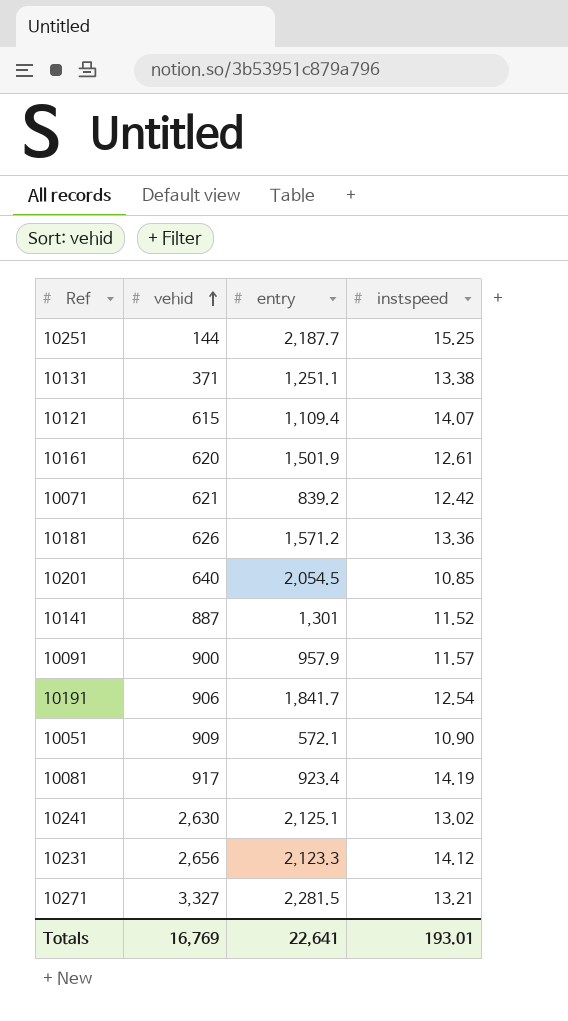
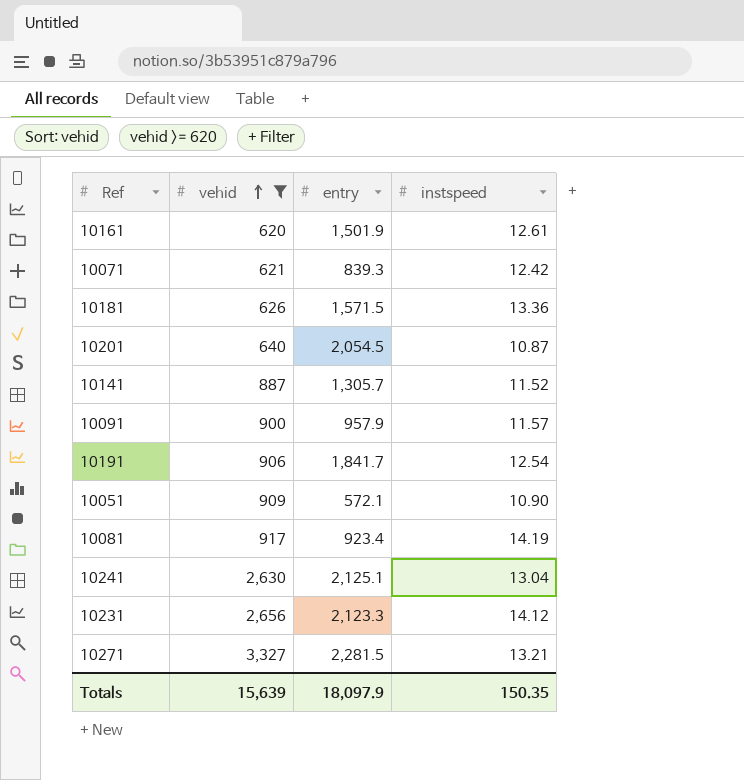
filter: none -> vehid >= 620
10071 | entry: 839.2 -> 839.3
10181 | entry: 1,571.2 -> 1,571.5
10201 | instspeed: 10.85 -> 10.87
10141 | entry: 1,301 -> 1,305.7
10241 | instspeed: 13.02 -> 13.04
Totals | vehid: 16,769 -> 15,639
Totals | entry: 22,641 -> 18,097.9
Totals | instspeed: 193.01 -> 150.35

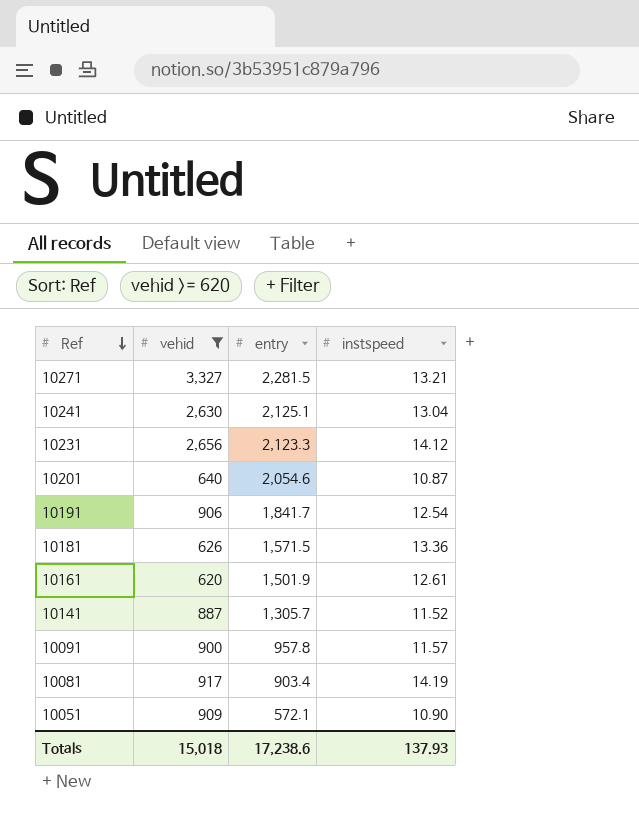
row order: vehid ascending -> Ref descending
row 10071: 621 | 839.3 | 12.42 -> none
10201 | entry: 2,054.5 -> 2,054.6
10091 | entry: 957.9 -> 957.8
10081 | entry: 923.4 -> 903.4
Totals | vehid: 15,639 -> 15,018
Totals | entry: 18,097.9 -> 17,238.6
Totals | instspeed: 150.35 -> 137.93

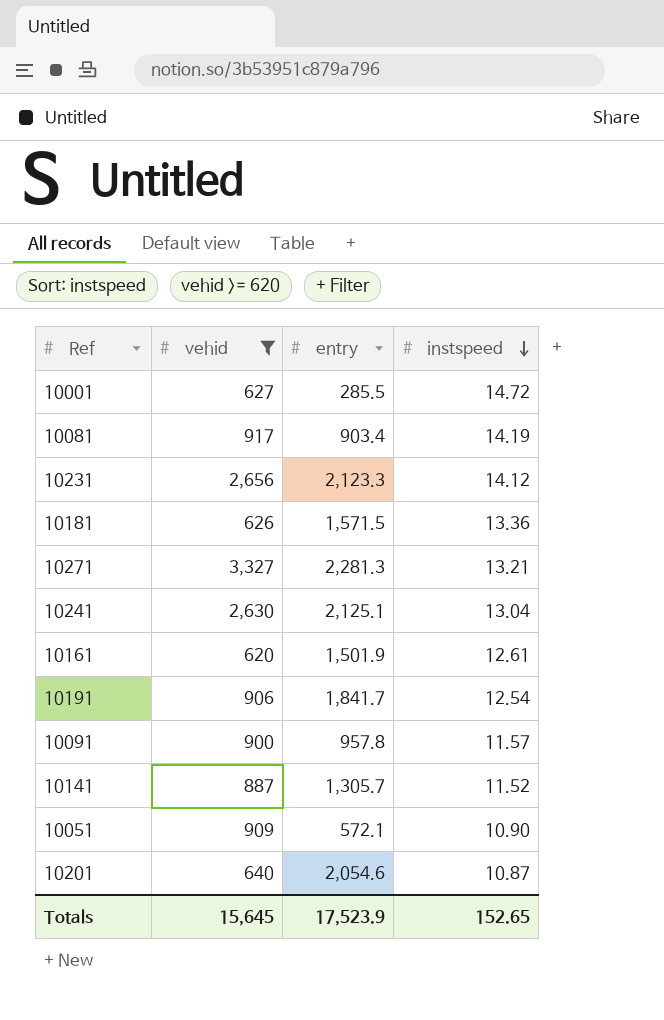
row order: Ref descending -> instspeed descending
row 10001: none -> 627 | 285.5 | 14.72
10271 | entry: 2,281.5 -> 2,281.3
Totals | vehid: 15,018 -> 15,645
Totals | entry: 17,238.6 -> 17,523.9
Totals | instspeed: 137.93 -> 152.65

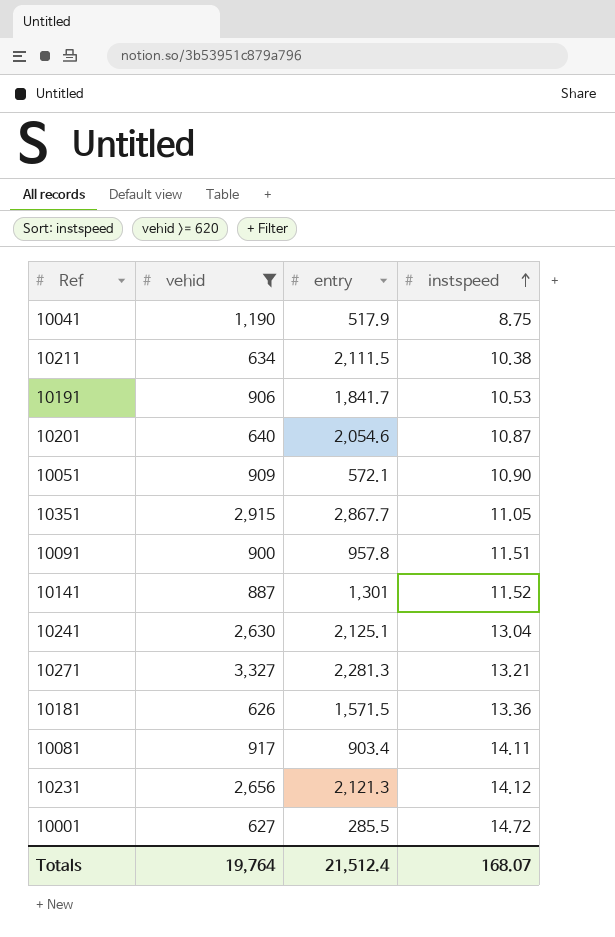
row order: instspeed descending -> instspeed ascending
row 10161: 620 | 1,501.9 | 12.61 -> none
row 10041: none -> 1,190 | 517.9 | 8.75
row 10211: none -> 634 | 2,111.5 | 10.38
10191 | instspeed: 12.54 -> 10.53
row 10351: none -> 2,915 | 2,867.7 | 11.05
10091 | instspeed: 11.57 -> 11.51
10141 | entry: 1,305.7 -> 1,301
10081 | instspeed: 14.19 -> 14.11
10231 | entry: 2,123.3 -> 2,121.3
Totals | vehid: 15,645 -> 19,764
Totals | entry: 17,523.9 -> 21,512.4
Totals | instspeed: 152.65 -> 168.07

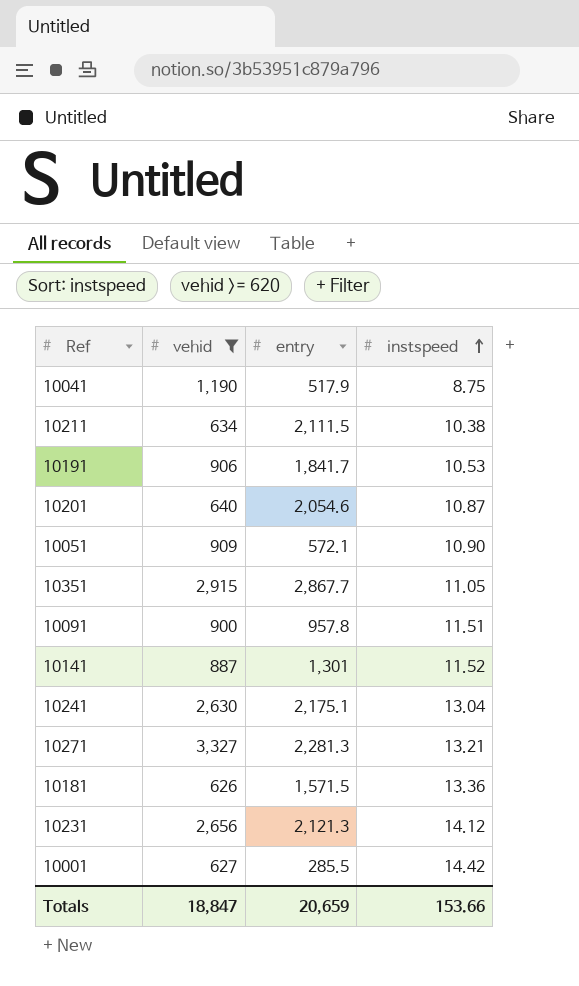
row 10081: 917 | 903.4 | 14.11 -> none
10241 | entry: 2,125.1 -> 2,175.1
10001 | instspeed: 14.72 -> 14.42
Totals | vehid: 19,764 -> 18,847
Totals | entry: 21,512.4 -> 20,659
Totals | instspeed: 168.07 -> 153.66

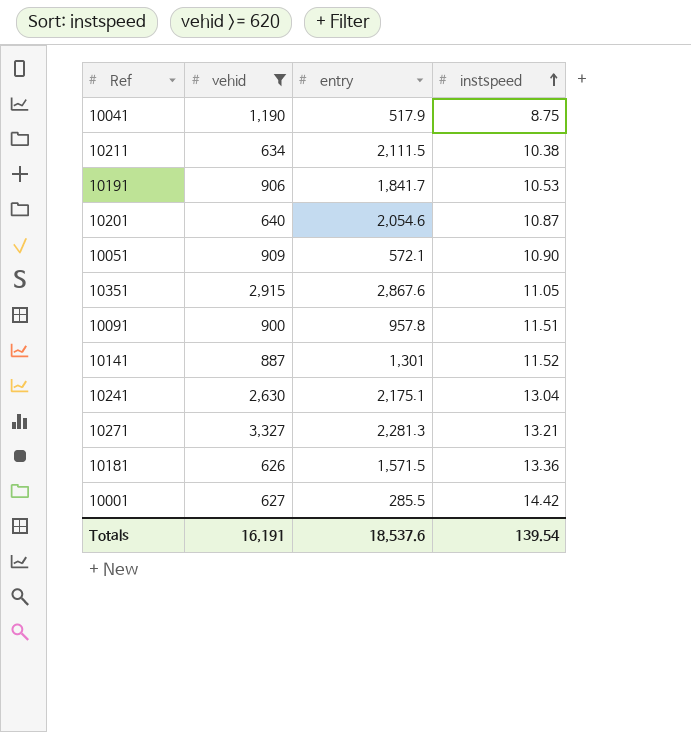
row 10231: 2,656 | 2,121.3 | 14.12 -> none
10351 | entry: 2,867.7 -> 2,867.6
Totals | vehid: 18,847 -> 16,191
Totals | entry: 20,659 -> 18,537.6
Totals | instspeed: 153.66 -> 139.54

